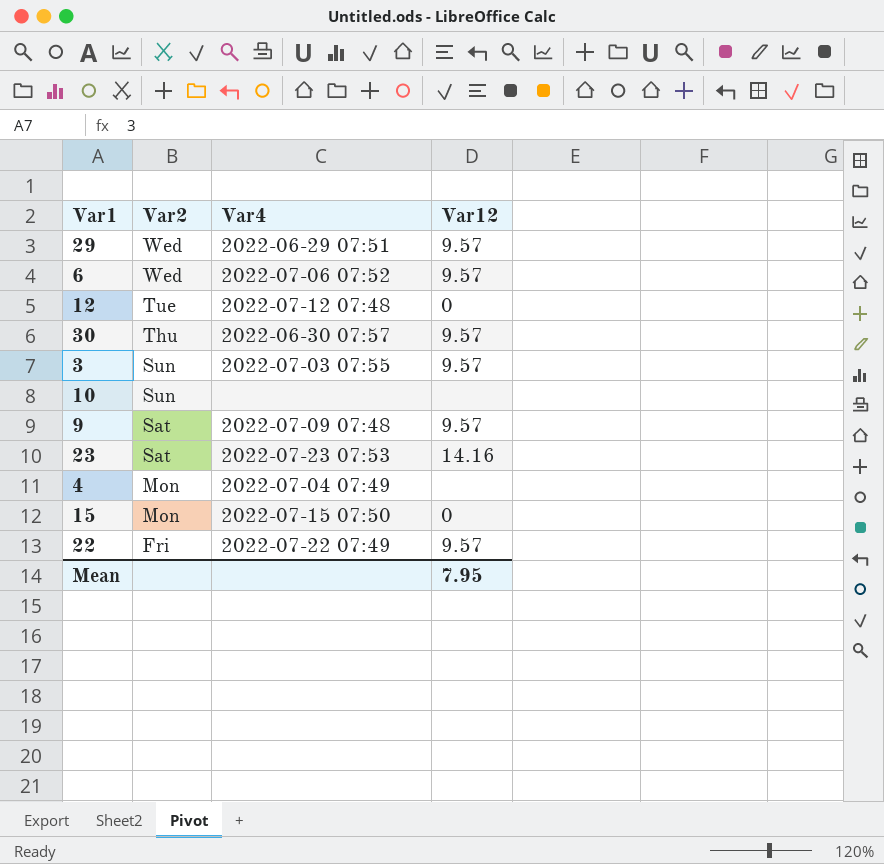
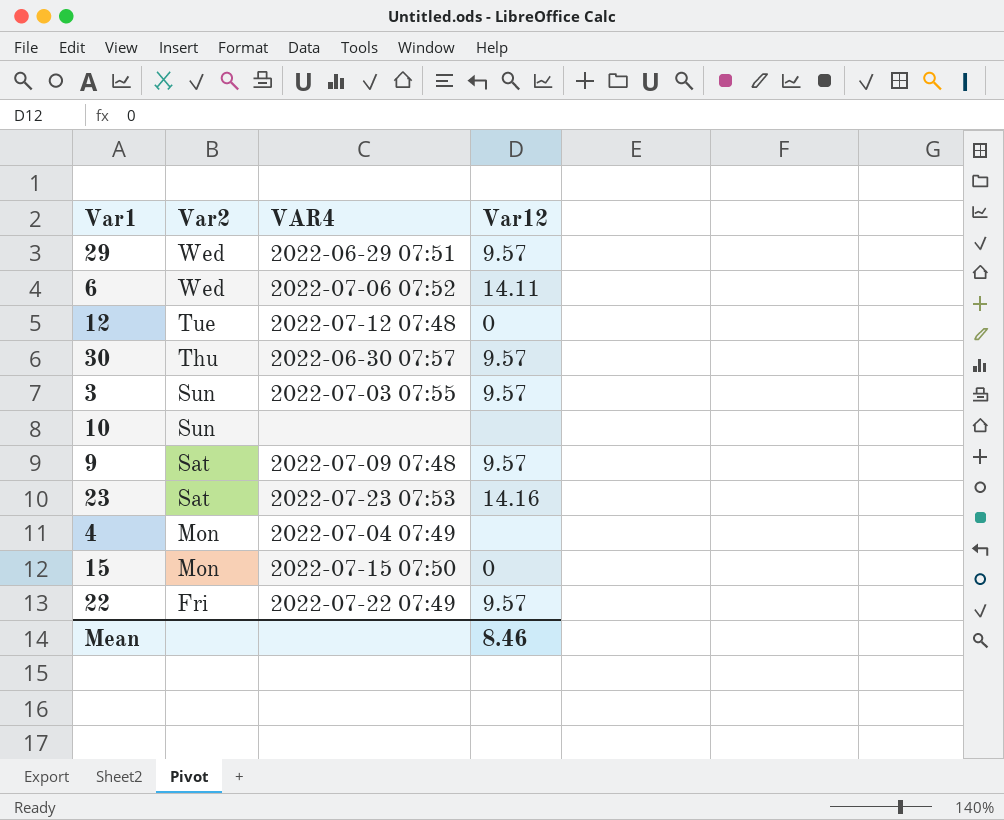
column name: Var4 -> VAR4
6 | Var12: 9.57 -> 14.11
Mean | Var12: 7.95 -> 8.46

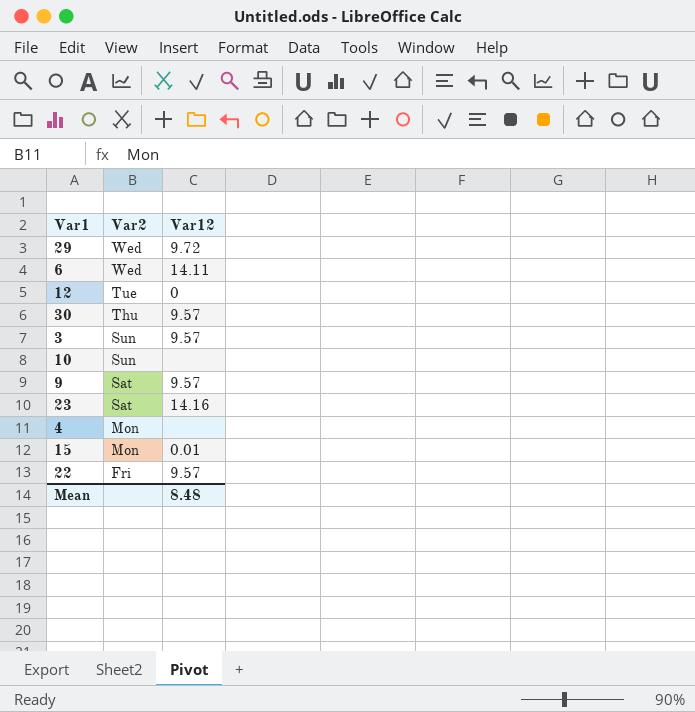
column VAR4 | position: 3 -> none
29 | Var12: 9.57 -> 9.72
15 | Var12: 0 -> 0.01
Mean | Var12: 8.46 -> 8.48

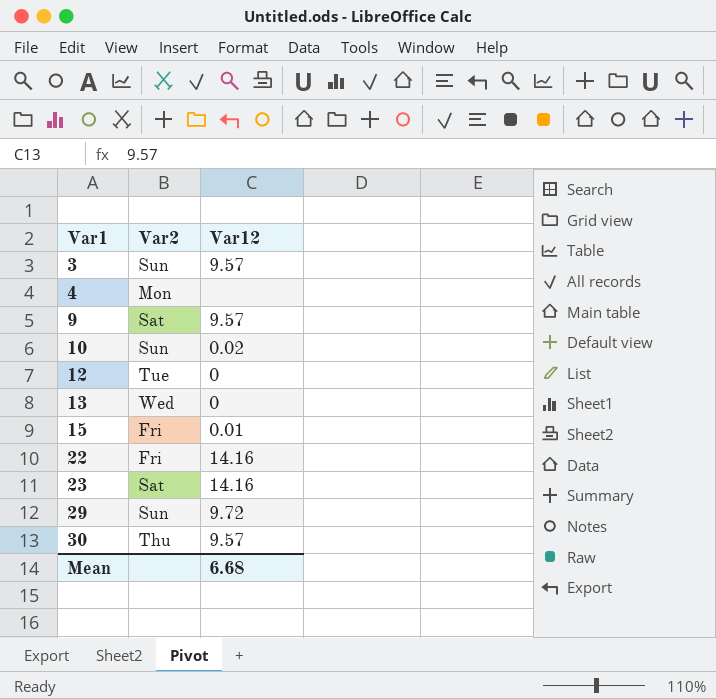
row order: Var2 descending -> Var1 ascending
row 6: Wed | 14.11 -> none
10 | Var12: none -> 0.02
row 13: none -> Wed | 0
15 | Var2: Mon -> Fri
22 | Var12: 9.57 -> 14.16
29 | Var2: Wed -> Sun
Mean | Var12: 8.48 -> 6.68

